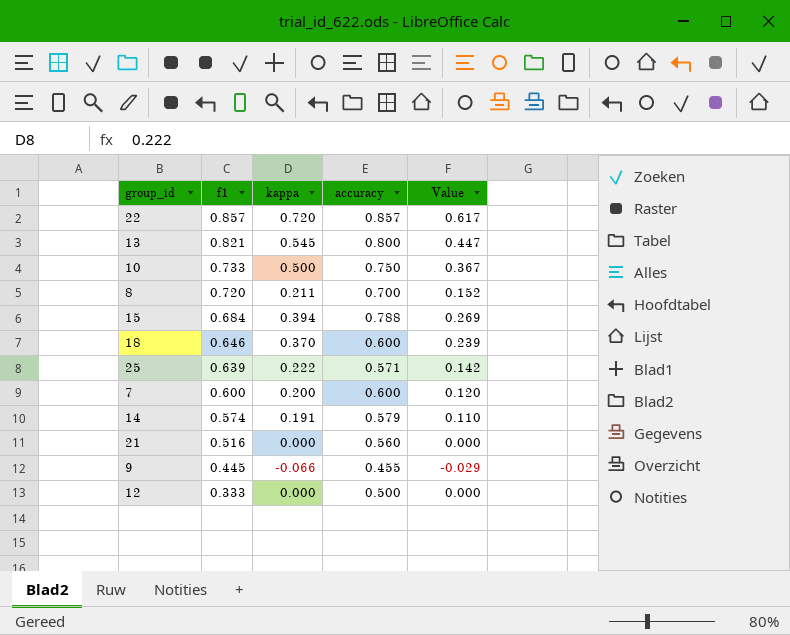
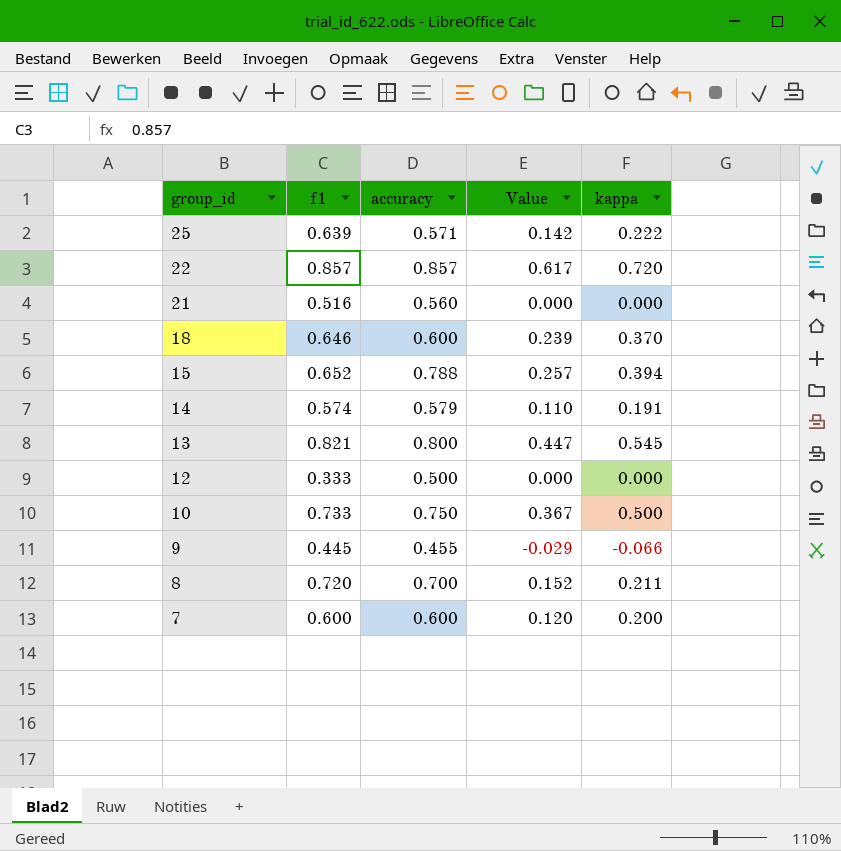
row order: f1 descending -> group_id descending
column kappa | position: 3 -> 5
15 | f1: 0.684 -> 0.652
15 | Value: 0.269 -> 0.257

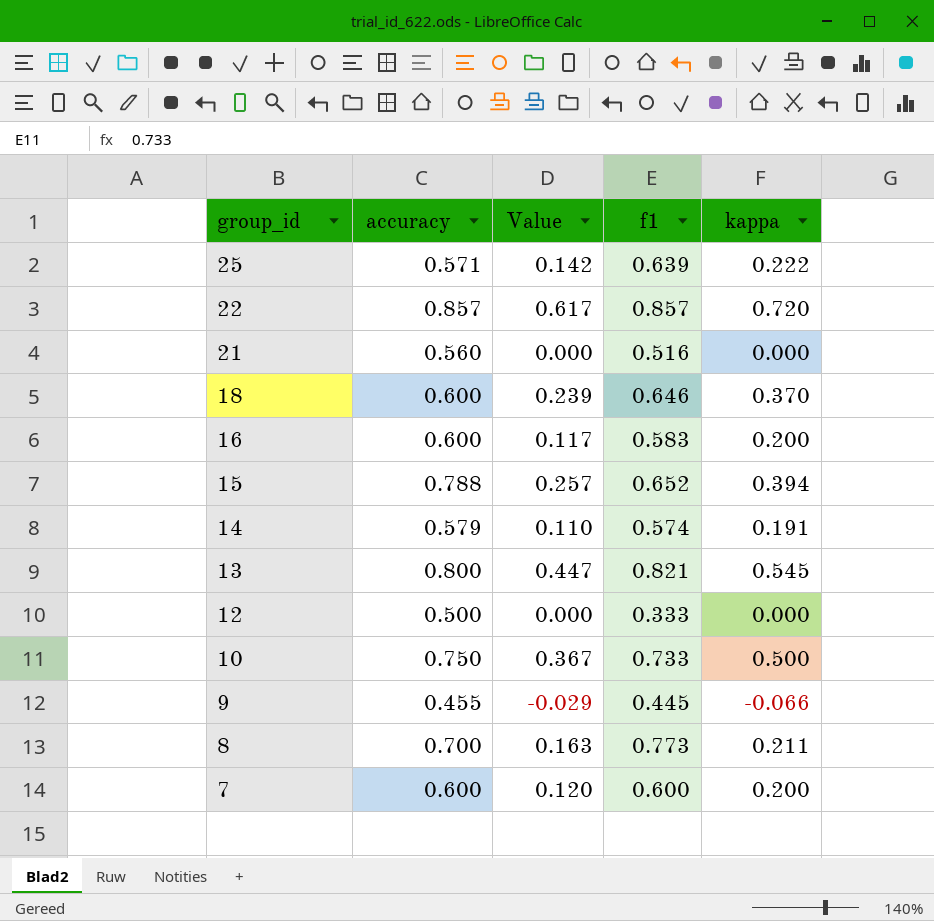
column f1 | position: 2 -> 4
row 16: none -> 0.600 | 0.117 | 0.583 | 0.200
8 | Value: 0.152 -> 0.163
8 | f1: 0.720 -> 0.773

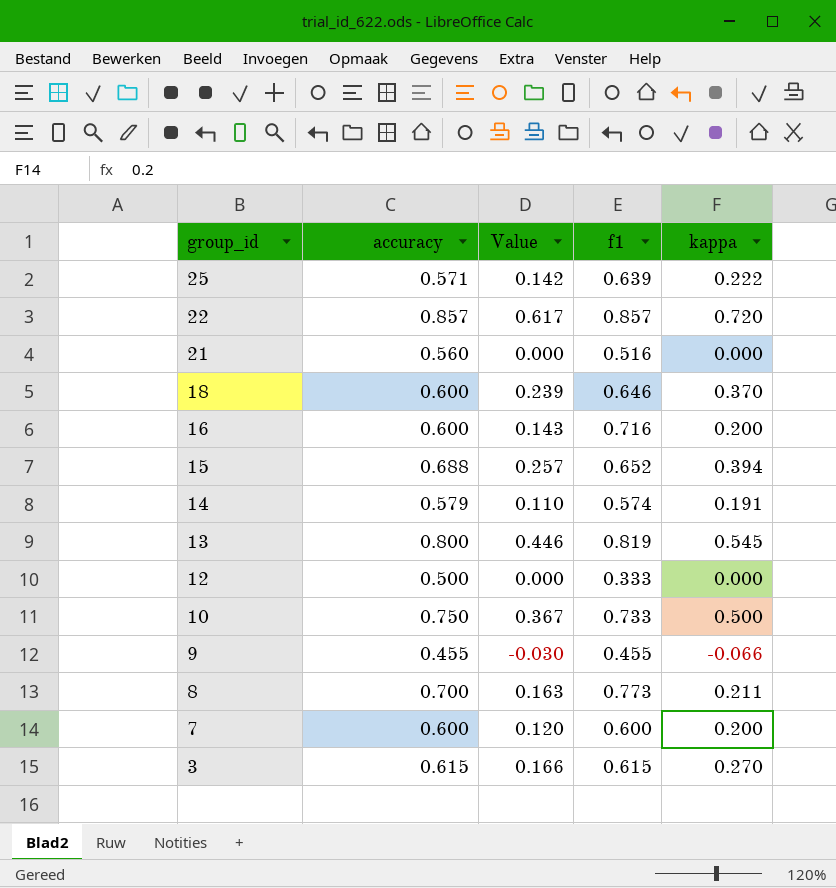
16 | Value: 0.117 -> 0.143
16 | f1: 0.583 -> 0.716
15 | accuracy: 0.788 -> 0.688
13 | Value: 0.447 -> 0.446
13 | f1: 0.821 -> 0.819
9 | Value: -0.029 -> -0.030
9 | f1: 0.445 -> 0.455
row 3: none -> 0.615 | 0.166 | 0.615 | 0.270

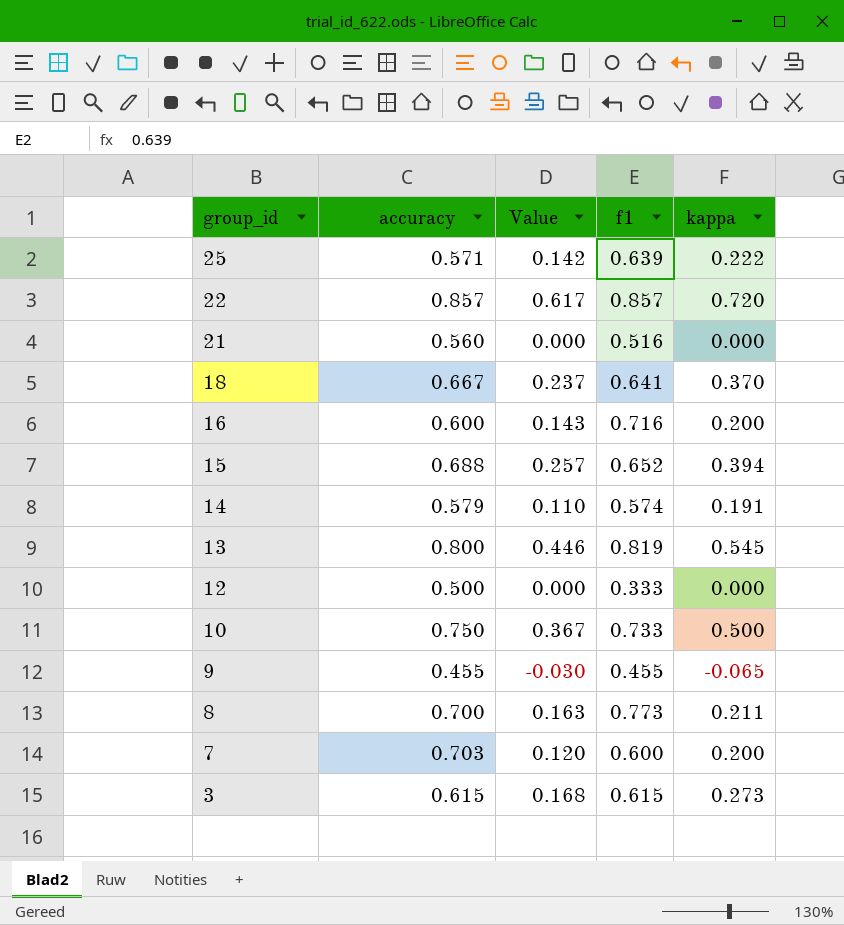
18 | accuracy: 0.600 -> 0.667
18 | Value: 0.239 -> 0.237
18 | f1: 0.646 -> 0.641
9 | kappa: -0.066 -> -0.065
7 | accuracy: 0.600 -> 0.703
3 | Value: 0.166 -> 0.168
3 | kappa: 0.270 -> 0.273

